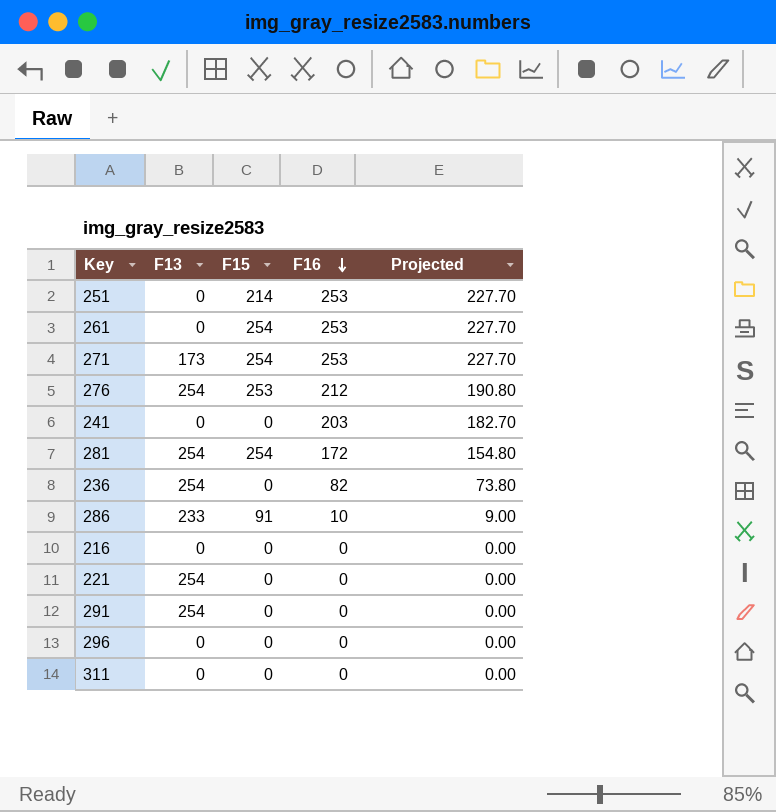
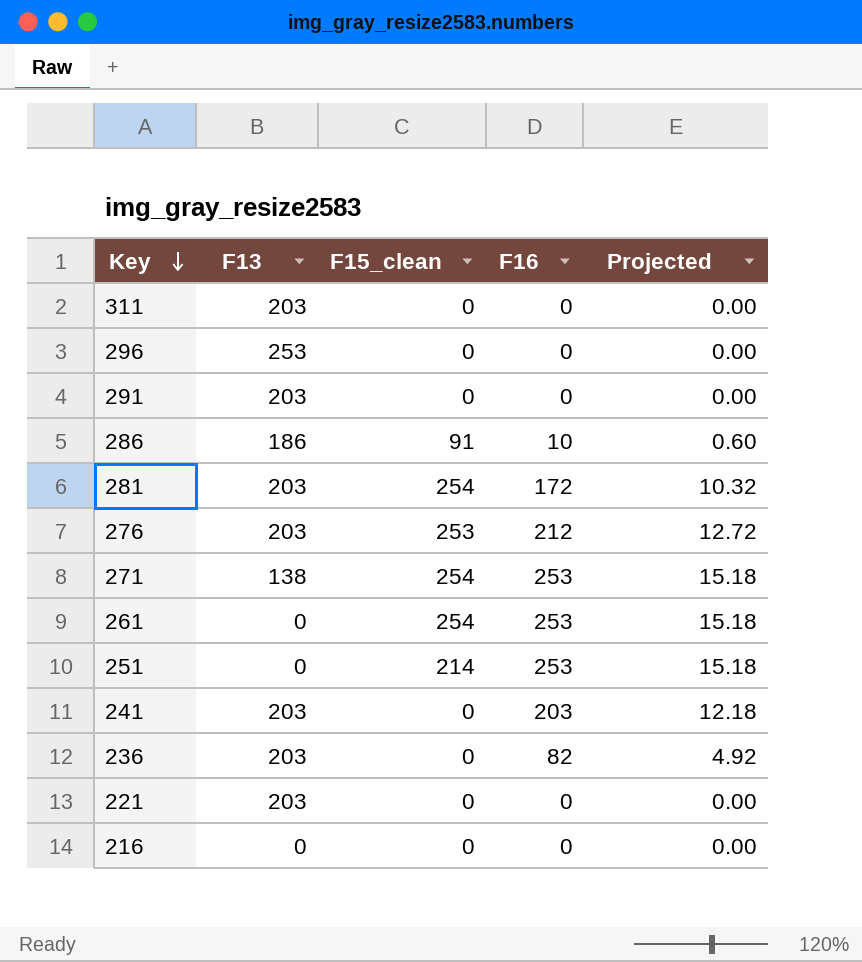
row order: F16 descending -> Key descending
column name: F15 -> F15_clean
column Projected | formula: [F16] * 0.9 -> [F16] * 0.06
311 | F13: 0 -> 203
296 | F13: 0 -> 253
291 | F13: 254 -> 203
286 | F13: 233 -> 186
281 | F13: 254 -> 203
276 | F13: 254 -> 203
271 | F13: 173 -> 138
241 | F13: 0 -> 203
236 | F13: 254 -> 203
221 | F13: 254 -> 203

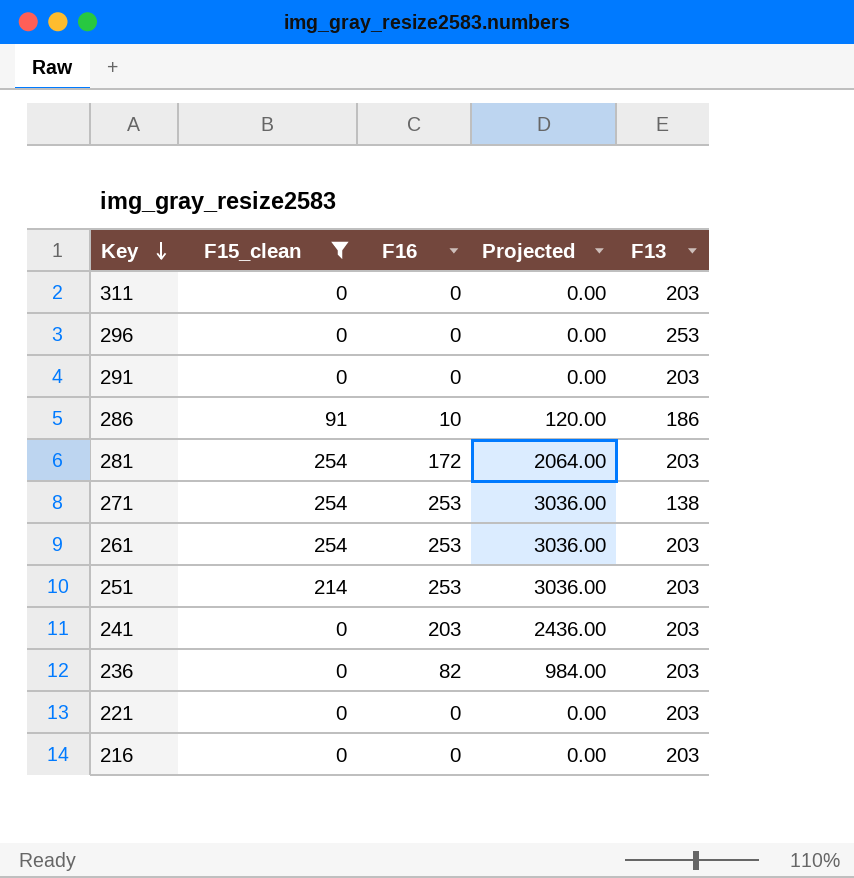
filter: none -> F15_clean != 253
column Projected | formula: [F16] * 0.06 -> [F16] * 12
column F13 | position: 2 -> 5
261 | F13: 0 -> 203
251 | F13: 0 -> 203
216 | F13: 0 -> 203

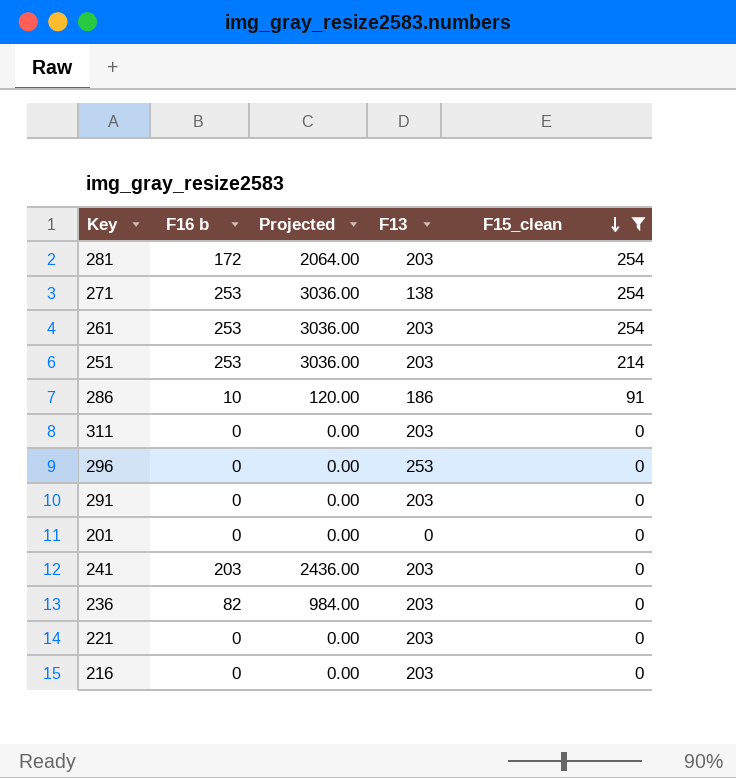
row order: Key descending -> F15_clean descending
column name: F16 -> F16 b
column F15_clean | position: 2 -> 5
row 201: none -> 0 | 0.00 | 0 | 0

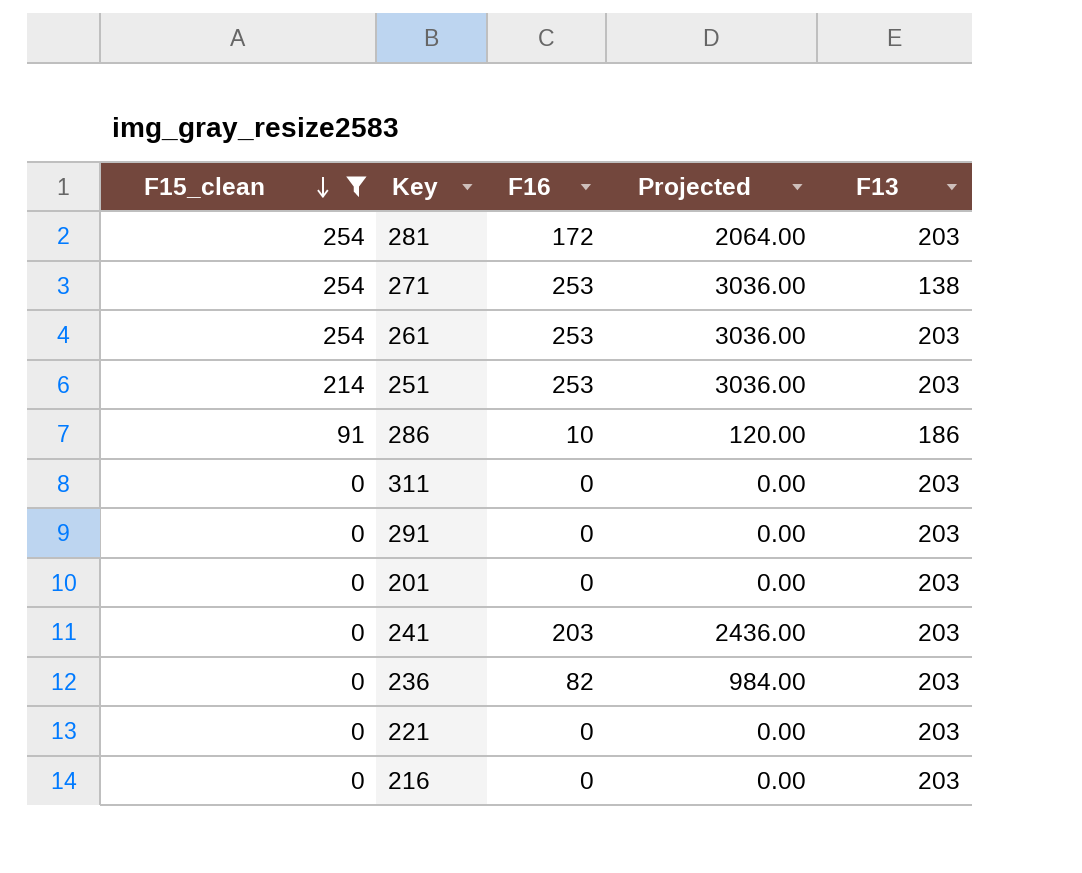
column F15_clean | position: 5 -> 1
column name: F16 b -> F16
row 296: 0 | 0.00 | 253 | 0 -> none
201 | F13: 0 -> 203

